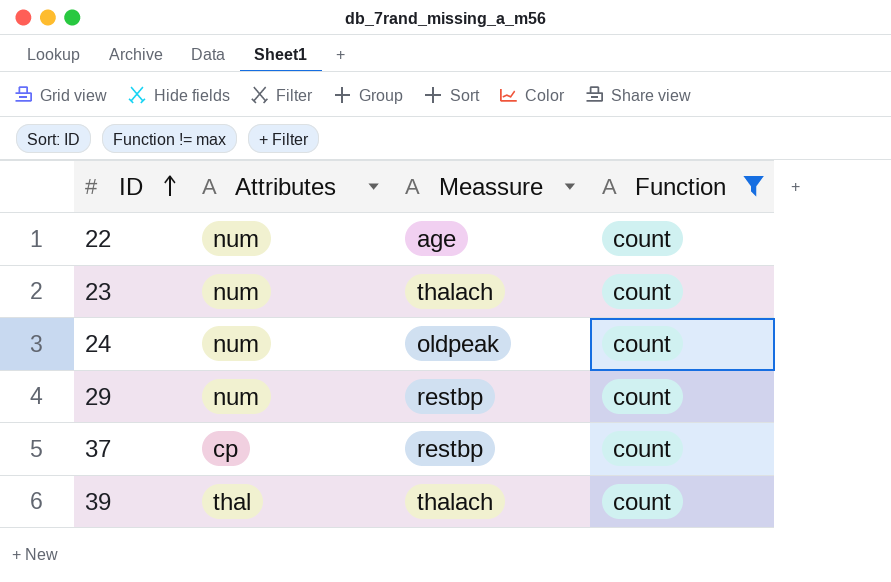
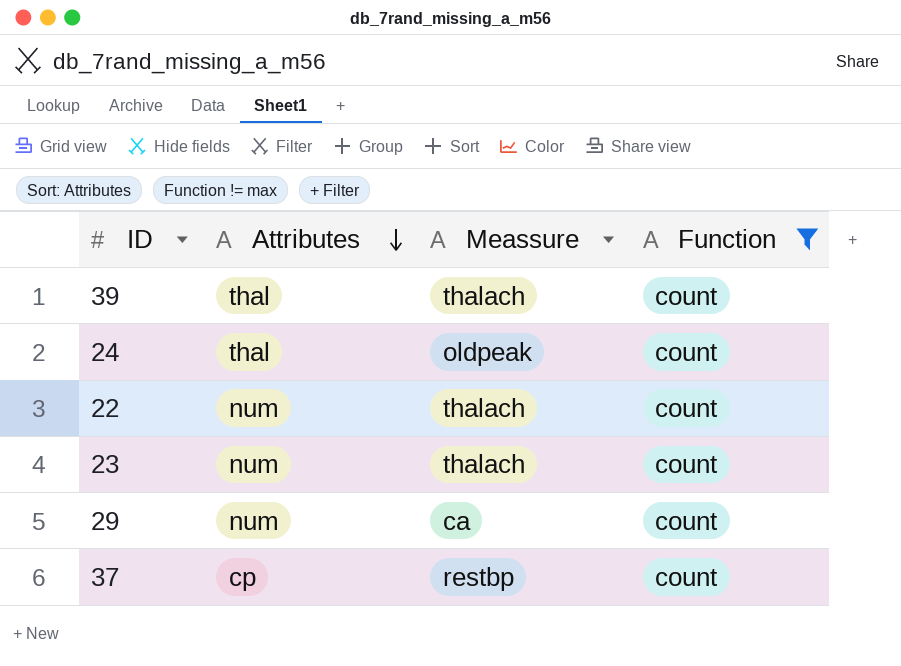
row order: ID ascending -> Attributes descending
24 | Attributes: num -> thal
22 | Meassure: age -> thalach
29 | Meassure: restbp -> ca

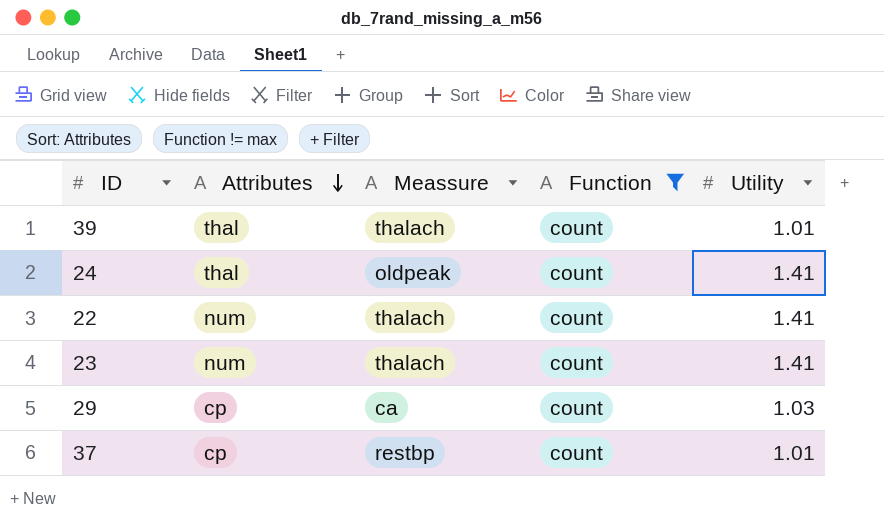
column Utility | position: none -> 5
29 | Attributes: num -> cp

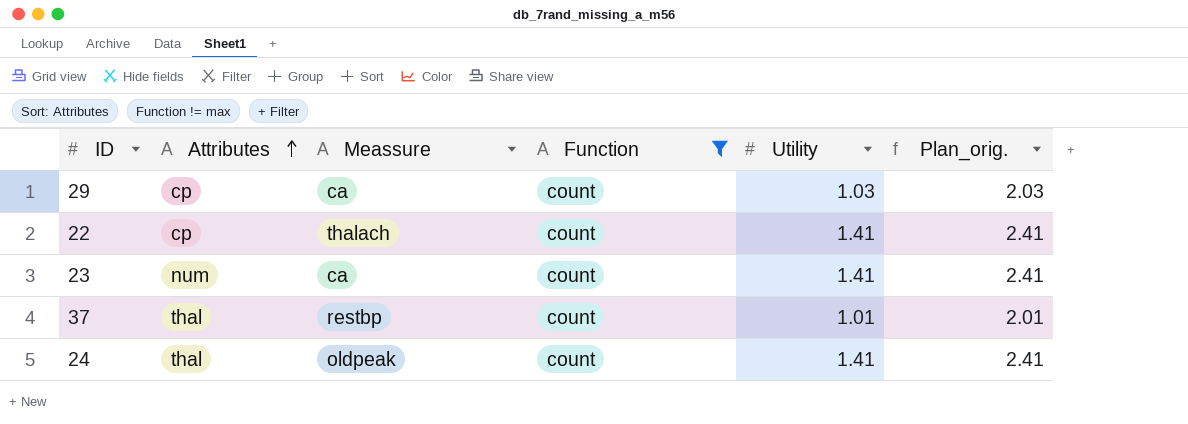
row order: Attributes descending -> Attributes ascending
column Plan_orig. | formula: none -> [Utility] + 1
row 39: thal | thalach | count | 1.01 -> none
22 | Attributes: num -> cp
23 | Meassure: thalach -> ca
37 | Attributes: cp -> thal

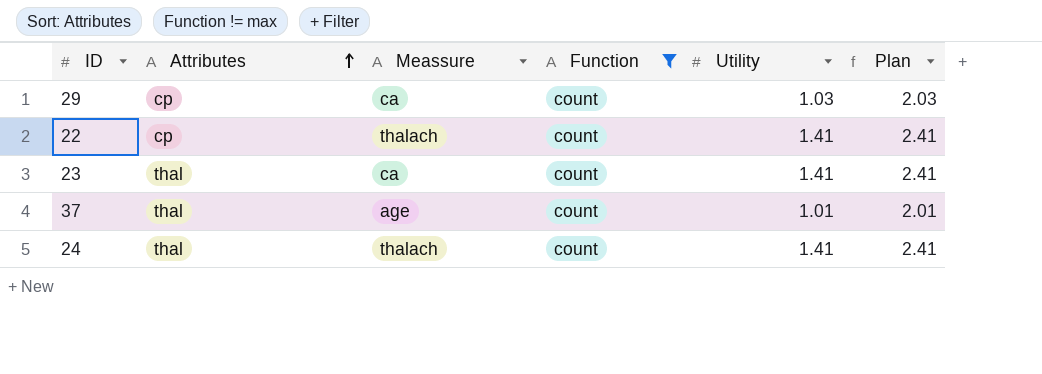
column name: Plan_orig. -> Plan
23 | Attributes: num -> thal
37 | Meassure: restbp -> age
24 | Meassure: oldpeak -> thalach

